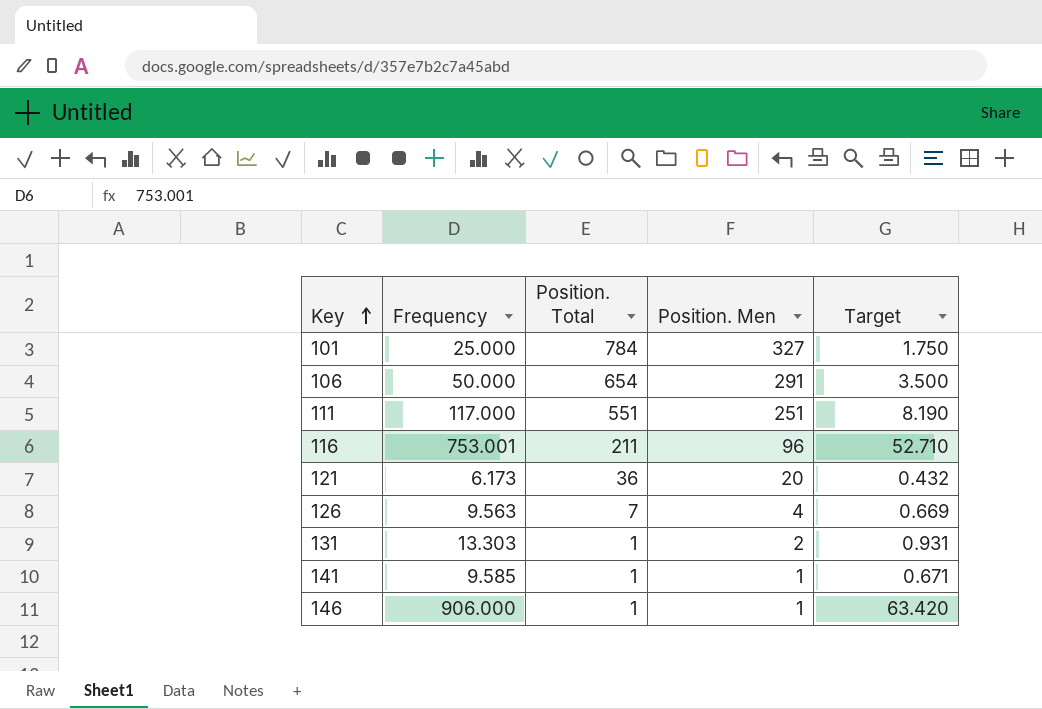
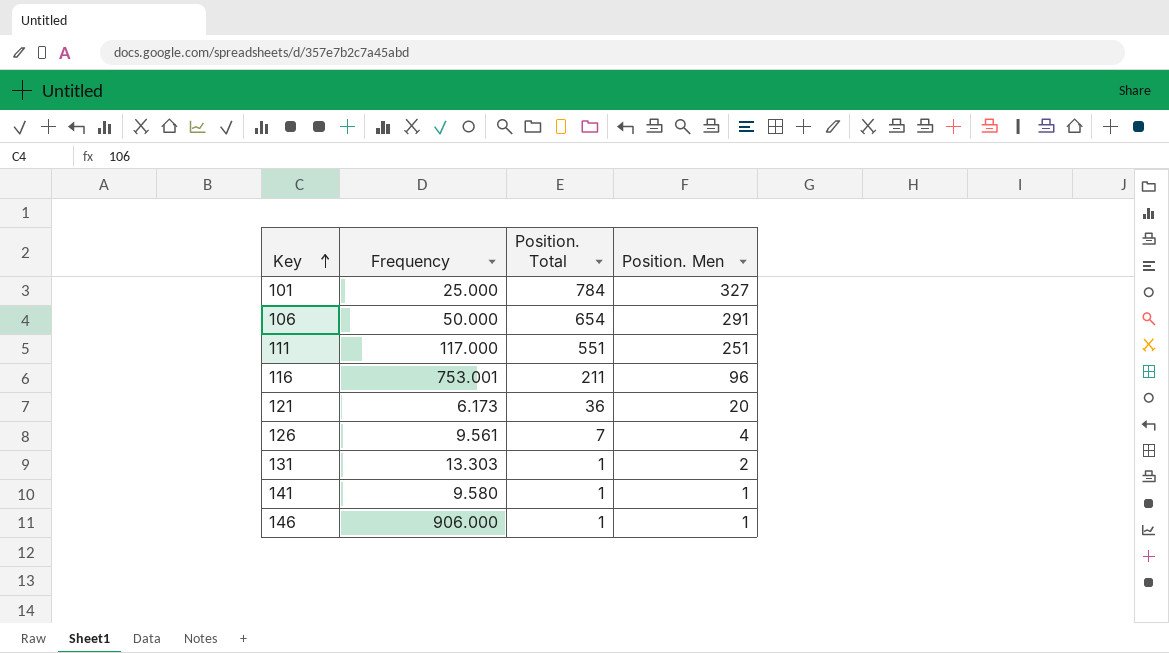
column Target | formula: [Frequency] * 0.07 -> none
126 | Frequency: 9.563 -> 9.561
141 | Frequency: 9.585 -> 9.580

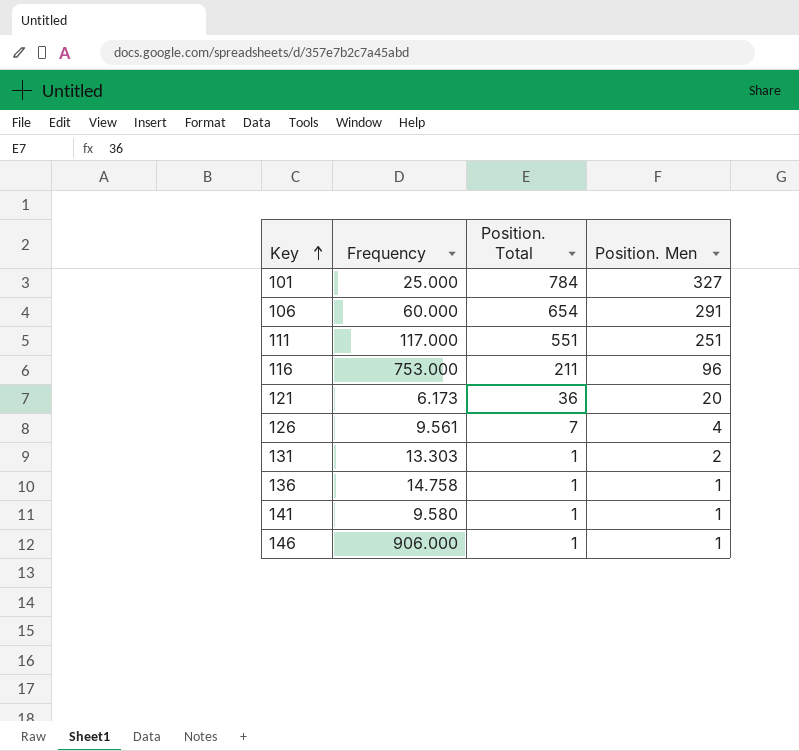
106 | Frequency: 50.000 -> 60.000
116 | Frequency: 753.001 -> 753.000
row 136: none -> 14.758 | 1 | 1

